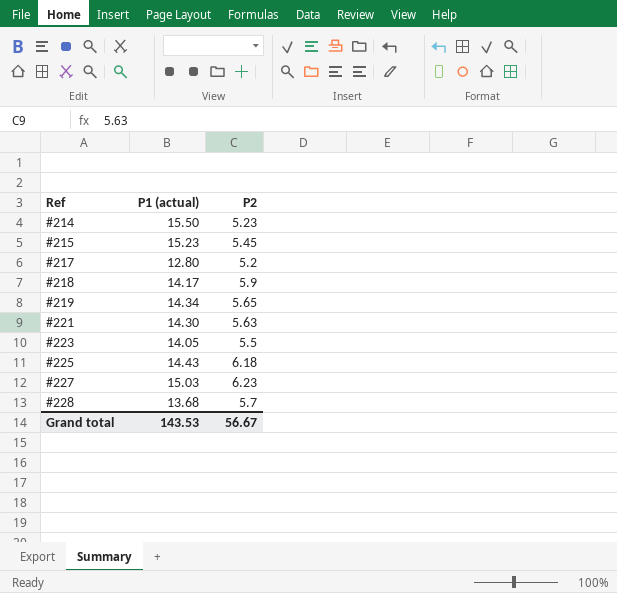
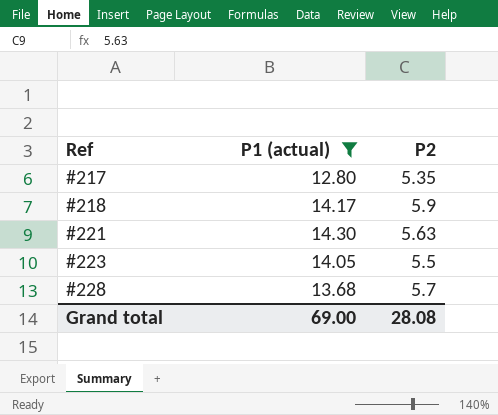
filter: none -> P1 (actual) <= 14.30
#217 | P2: 5.2 -> 5.35
Grand total | P1 (actual): 143.53 -> 69.00
Grand total | P2: 56.67 -> 28.08

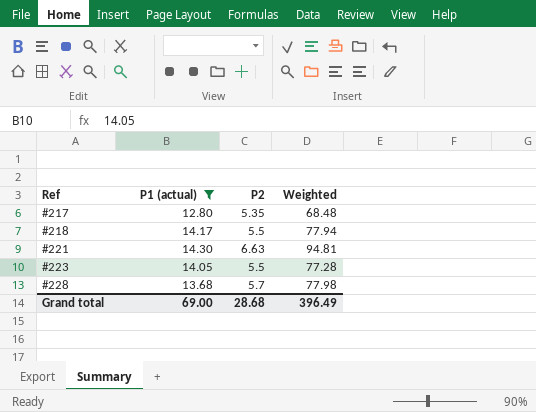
column Weighted | formula: none -> [P1 (actual)] * [P2]
#218 | P2: 5.9 -> 5.5
#221 | P2: 5.63 -> 6.63
Grand total | P2: 28.08 -> 28.68

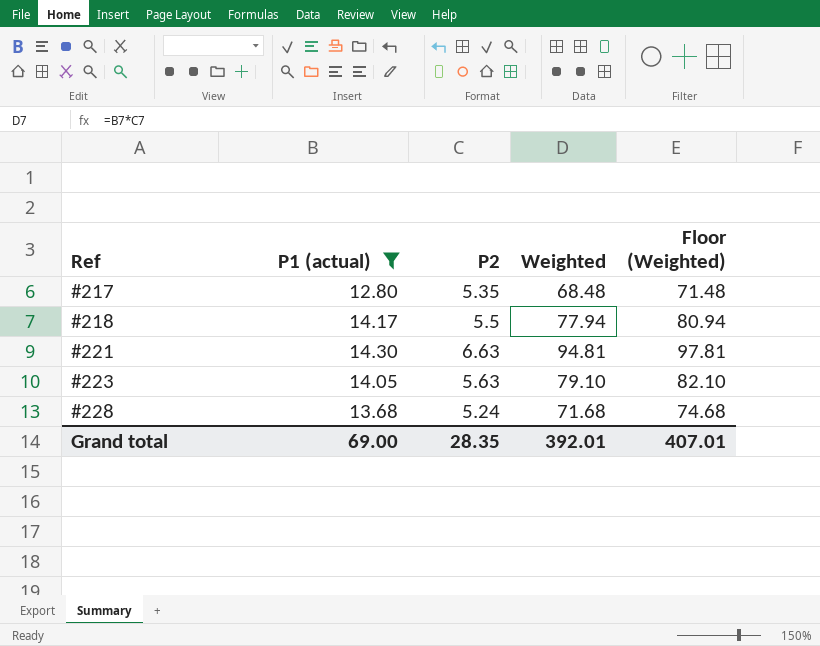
column Floor (Weighted) | formula: none -> [Weighted] + 3
#223 | P2: 5.5 -> 5.63
#223 | Weighted: 77.28 -> 79.10
#228 | P2: 5.7 -> 5.24
#228 | Weighted: 77.98 -> 71.68
Grand total | P2: 28.68 -> 28.35
Grand total | Weighted: 396.49 -> 392.01

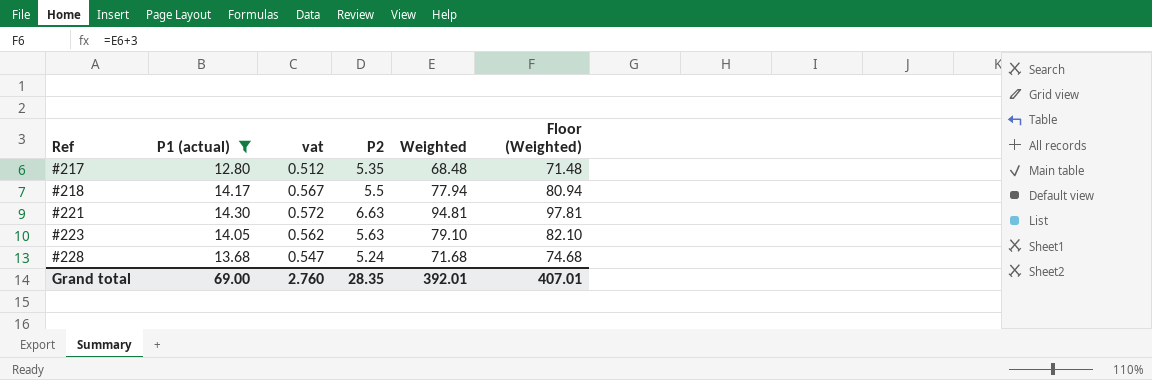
column vat | formula: none -> [P1 (actual)] * 0.04

